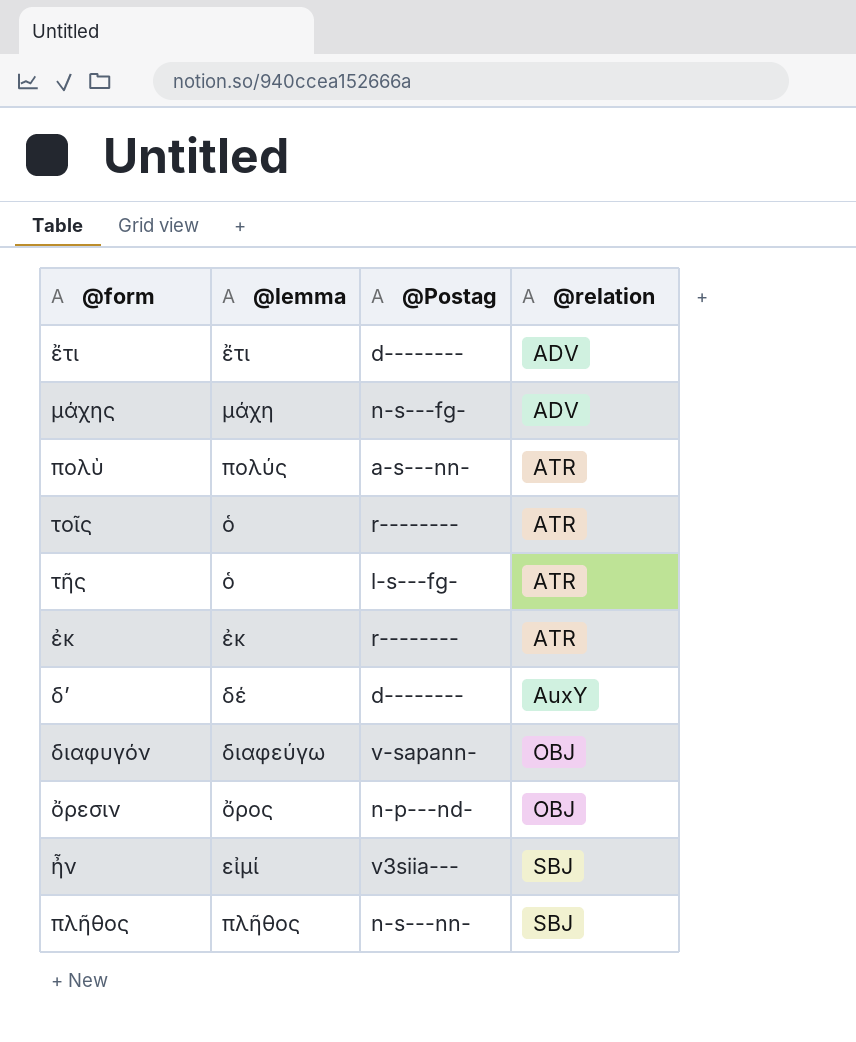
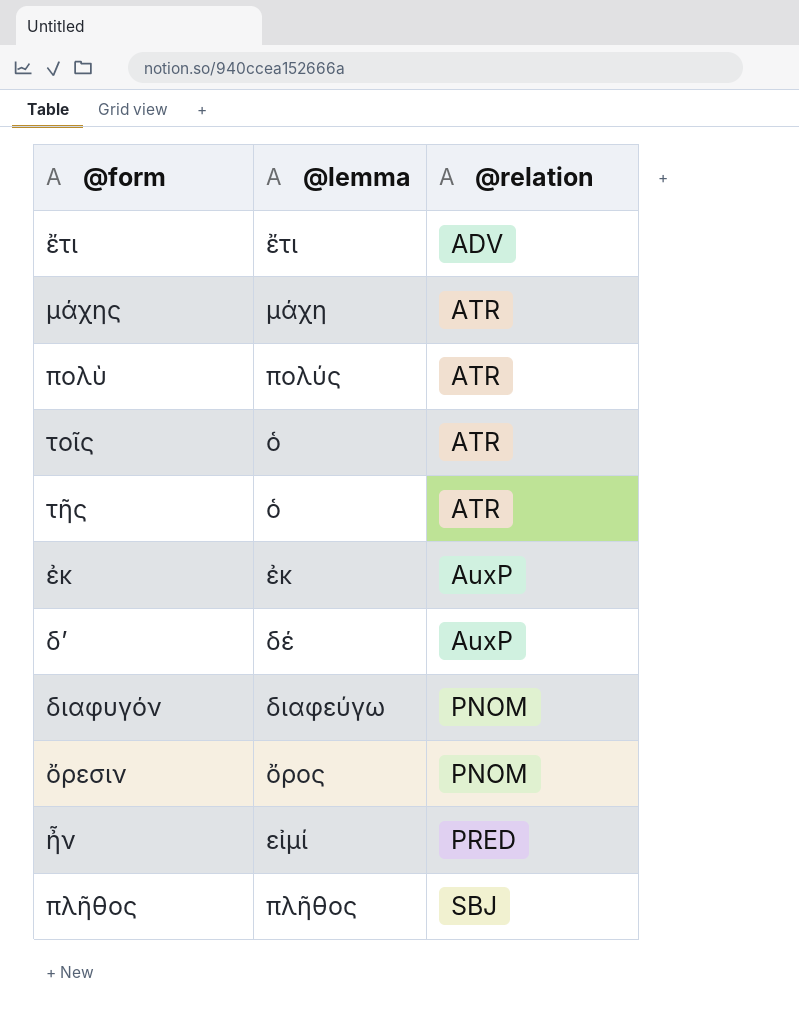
column @Postag | position: 3 -> none
μάχης | @relation: ADV -> ATR
ἐκ | @relation: ATR -> AuxP
δʼ | @relation: AuxY -> AuxP
διαφυγόν | @relation: OBJ -> PNOM
ὄρεσιν | @relation: OBJ -> PNOM
ἦν | @relation: SBJ -> PRED

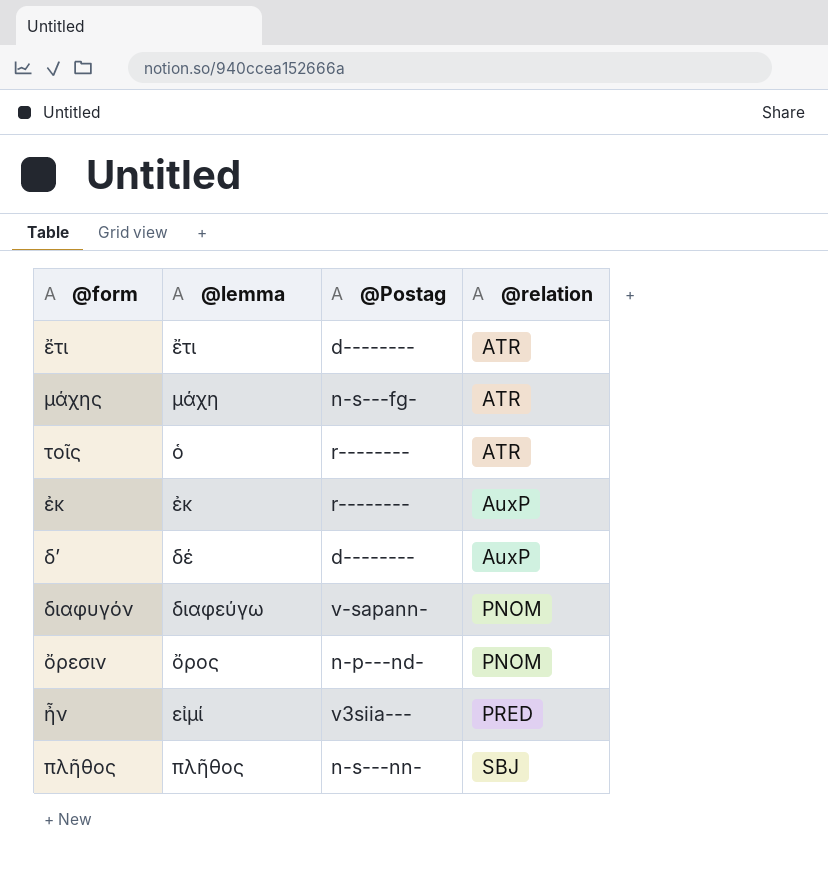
column @Postag | position: none -> 3
row πολὺ: πολύς | ATR -> none
row τῆς: ὁ | ATR -> none
ἔτι | @relation: ADV -> ATR

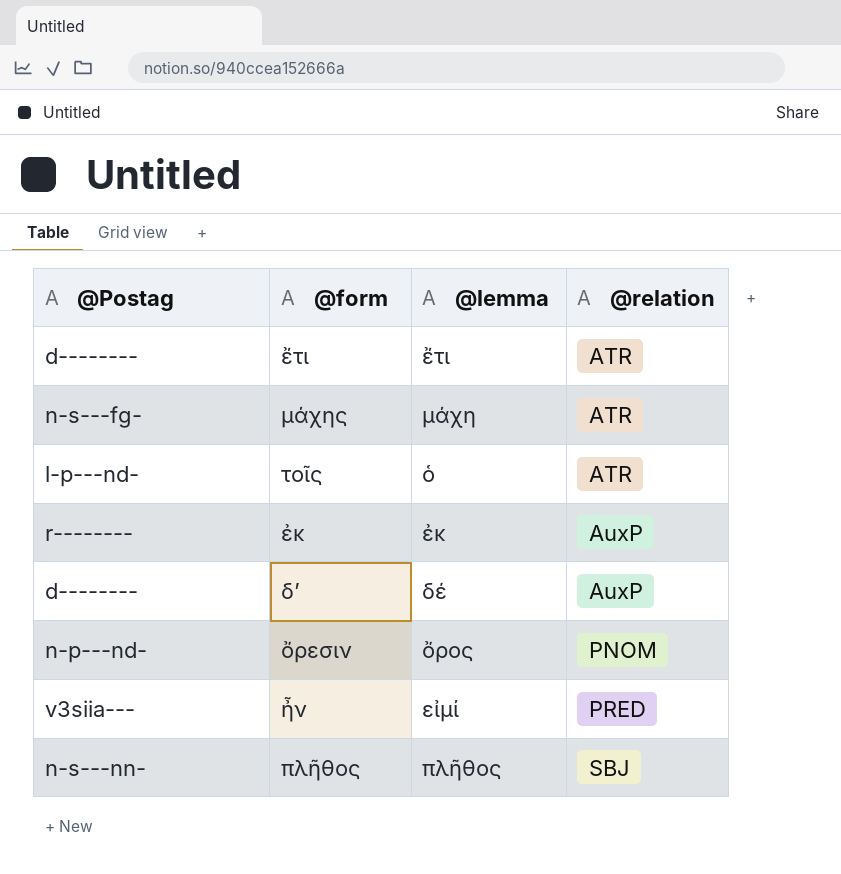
column @Postag | position: 3 -> 1
row διαφυγόν: διαφεύγω | v-sapann- | PNOM -> none
τοῖς | @Postag: r-------- -> l-p---nd-

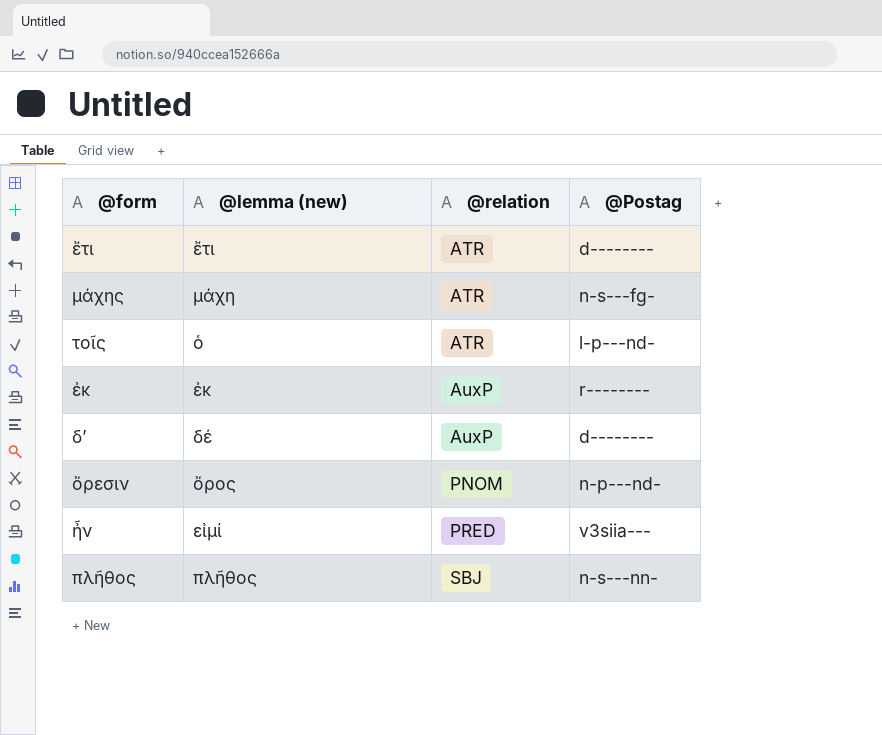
column name: @lemma -> @lemma (new)
column @Postag | position: 1 -> 4

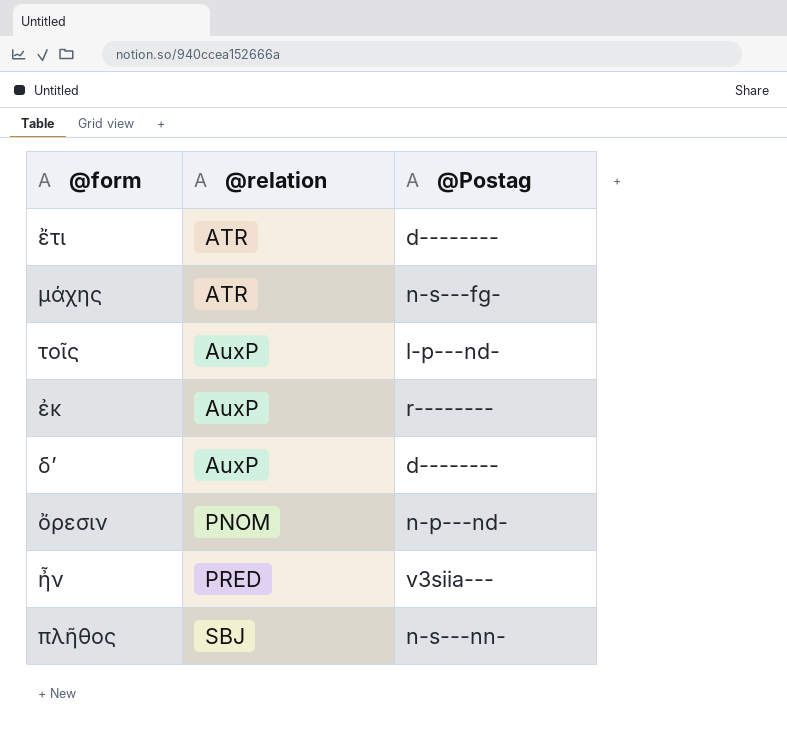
column @lemma (new) | position: 2 -> none
τοῖς | @relation: ATR -> AuxP

